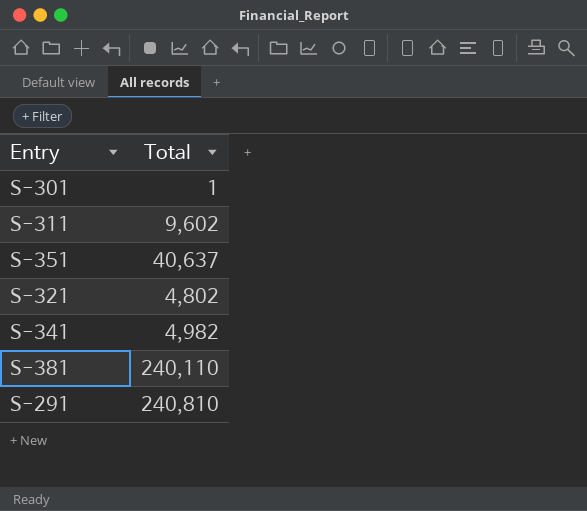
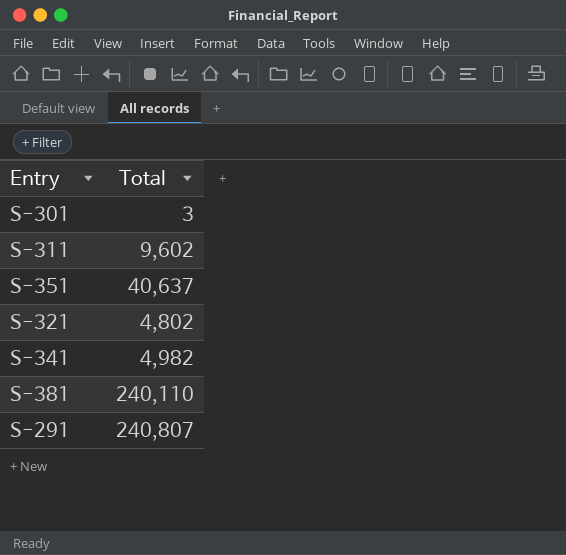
S-301 | Total: 1 -> 3
S-291 | Total: 240,810 -> 240,807

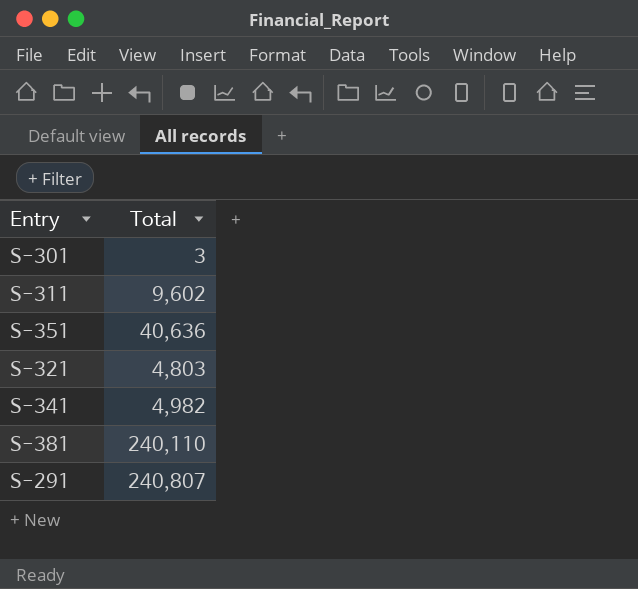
S-351 | Total: 40,637 -> 40,636
S-321 | Total: 4,802 -> 4,803

